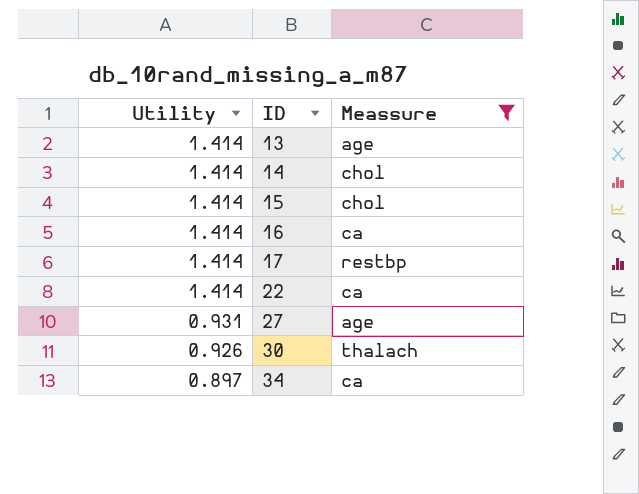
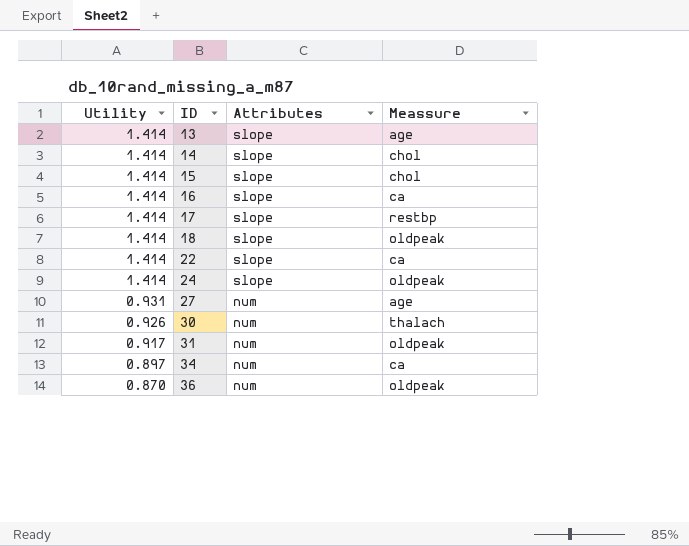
filter: Meassure != oldpeak -> none
column Attributes | position: none -> 3

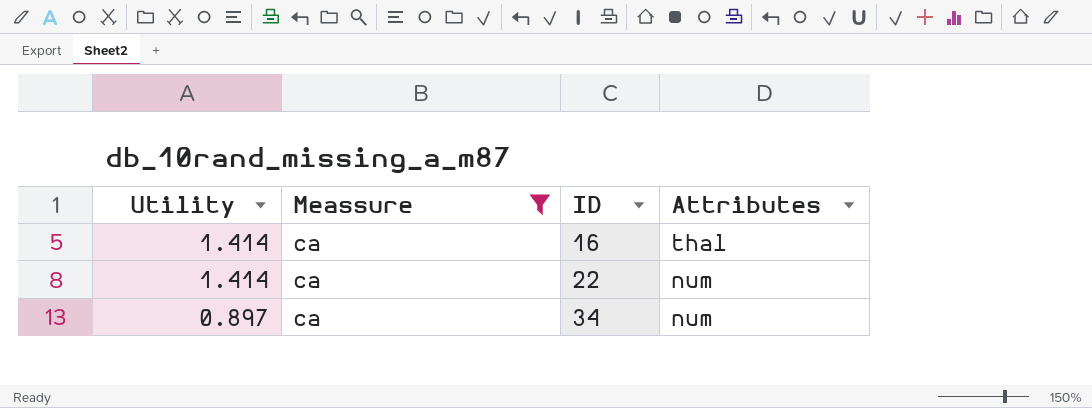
filter: none -> Meassure = ca
column Meassure | position: 4 -> 2
16 | Attributes: slope -> thal
22 | Attributes: slope -> num

